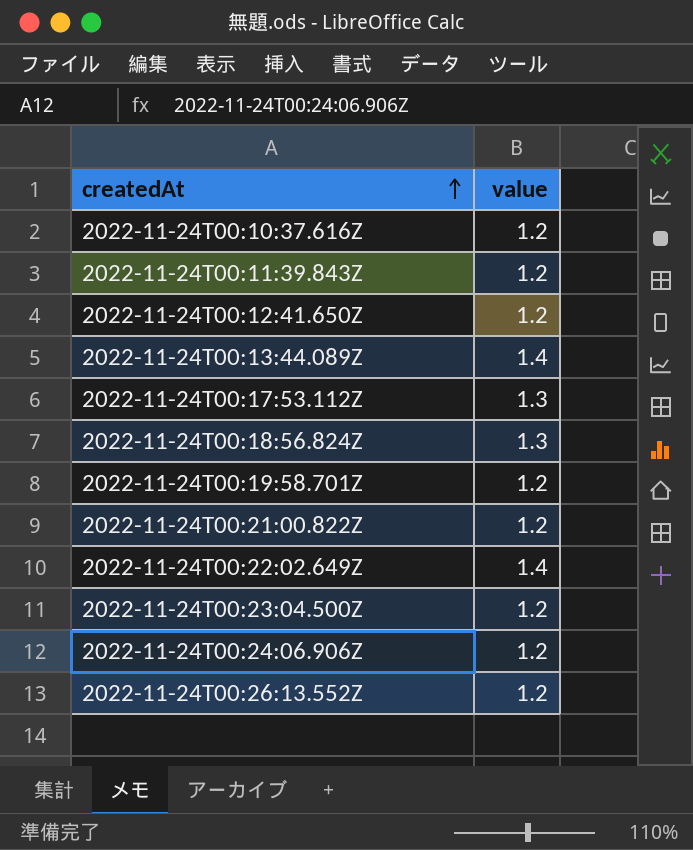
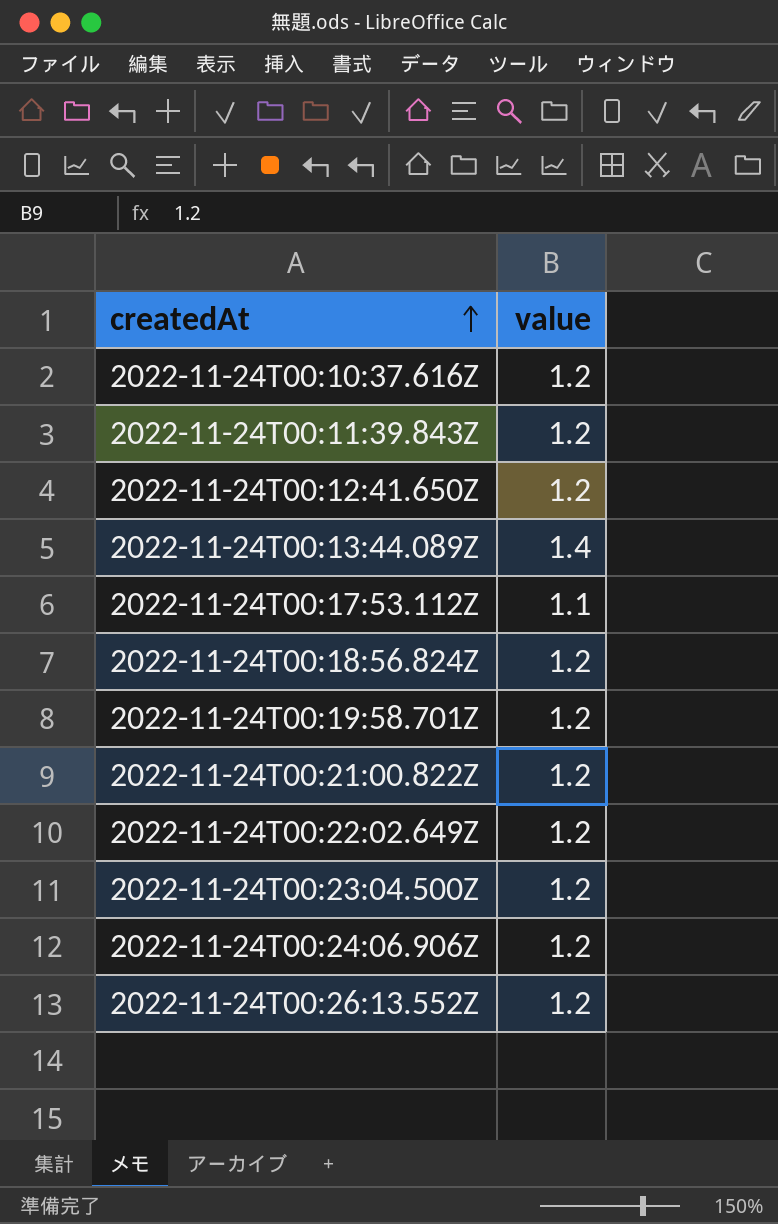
2022-11-24T00:17:53.112Z | value: 1.3 -> 1.1
2022-11-24T00:18:56.824Z | value: 1.3 -> 1.2
2022-11-24T00:22:02.649Z | value: 1.4 -> 1.2

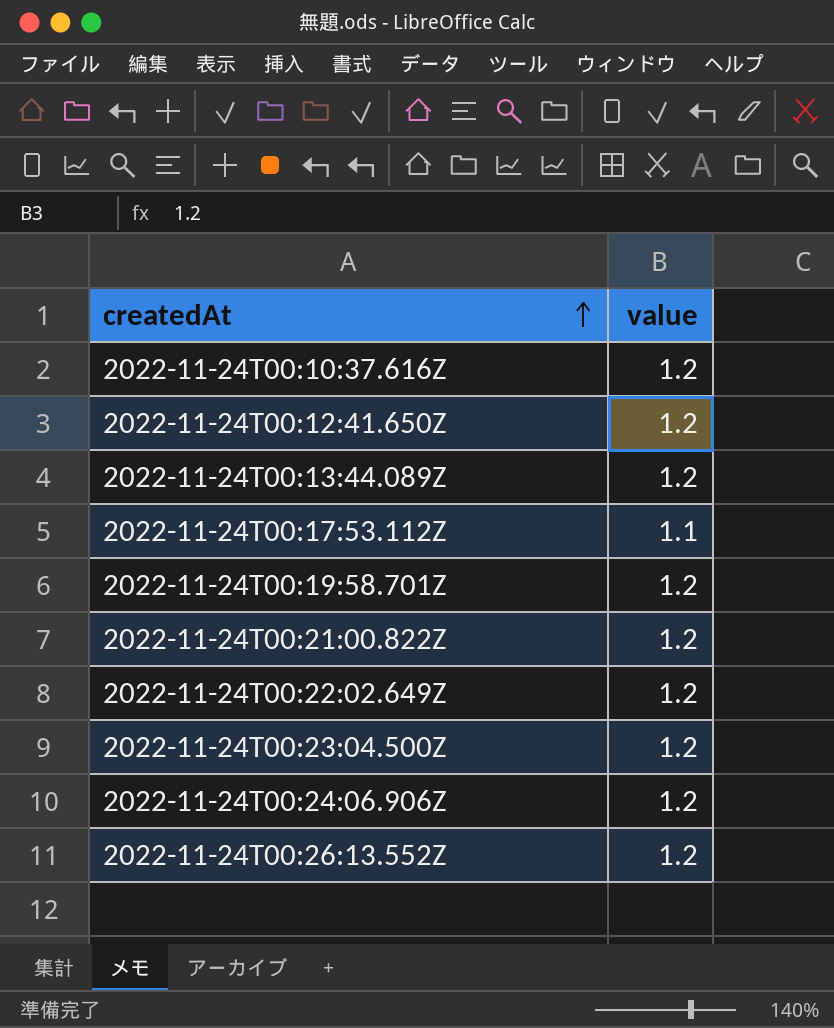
row 2022-11-24T00:11:39.843Z: 1.2 -> none
row 2022-11-24T00:18:56.824Z: 1.2 -> none
2022-11-24T00:13:44.089Z | value: 1.4 -> 1.2

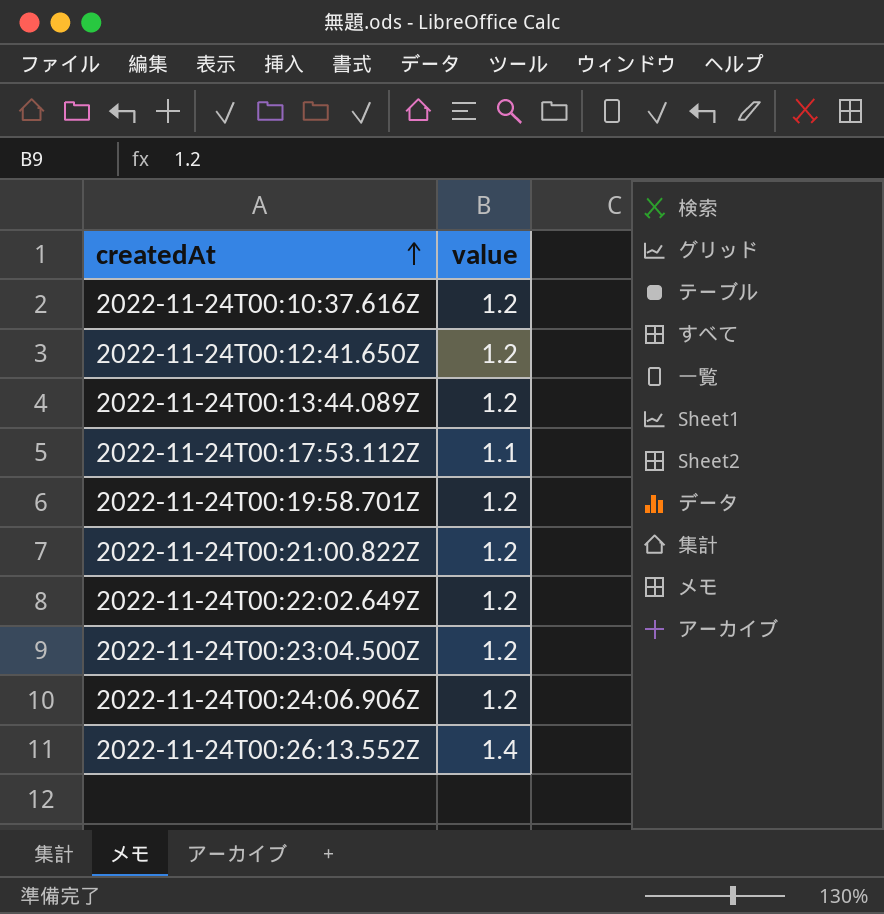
2022-11-24T00:26:13.552Z | value: 1.2 -> 1.4

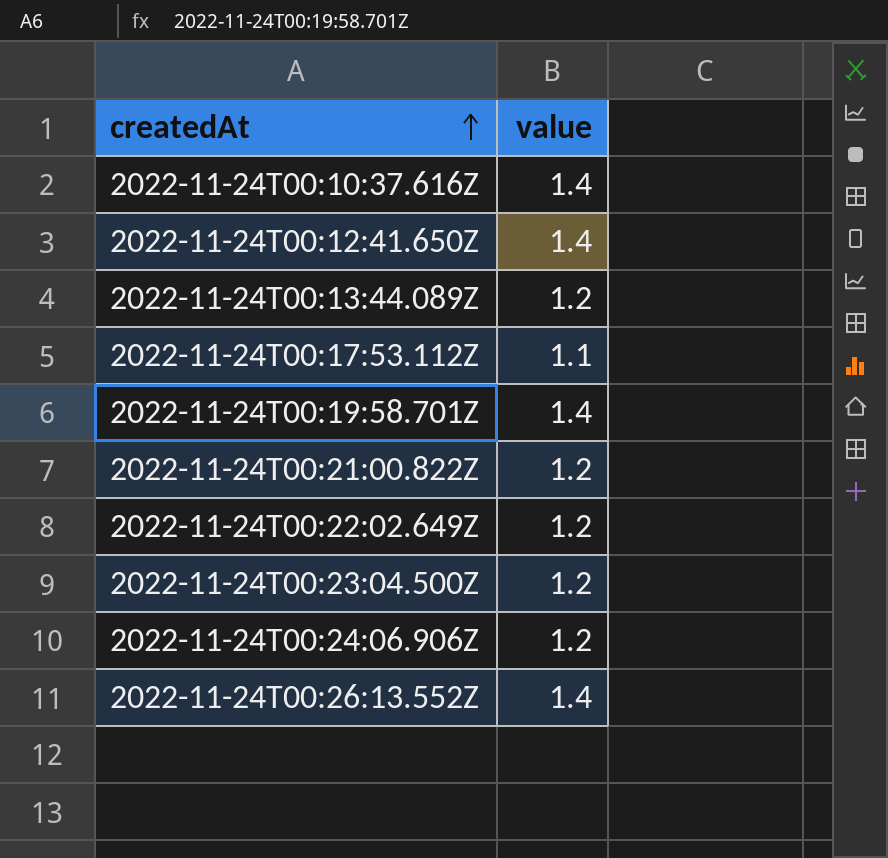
2022-11-24T00:10:37.616Z | value: 1.2 -> 1.4
2022-11-24T00:12:41.650Z | value: 1.2 -> 1.4
2022-11-24T00:19:58.701Z | value: 1.2 -> 1.4

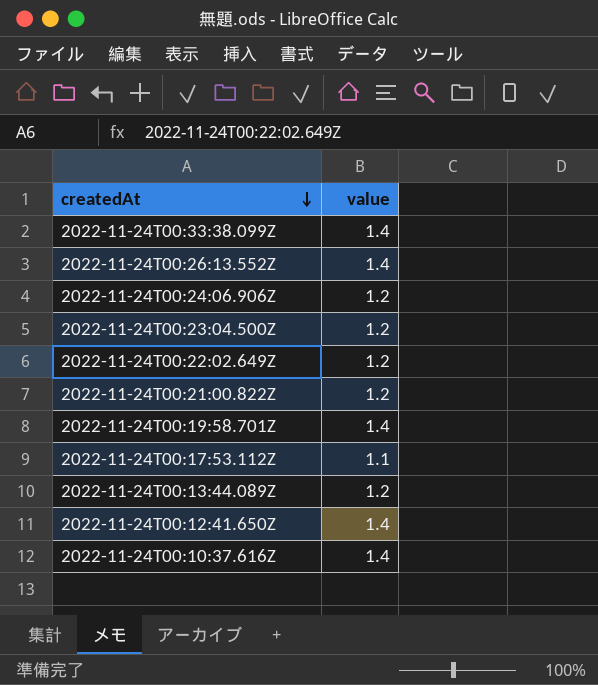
row order: createdAt ascending -> createdAt descending
row 2022-11-24T00:33:38.099Z: none -> 1.4

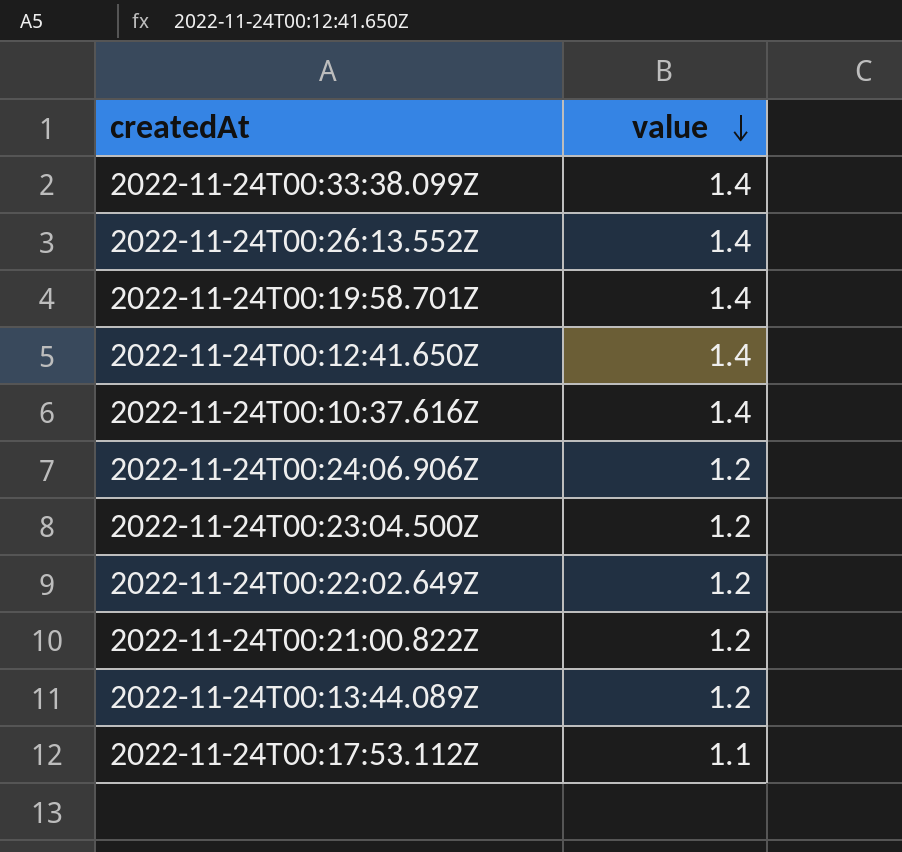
row order: createdAt descending -> value descending

